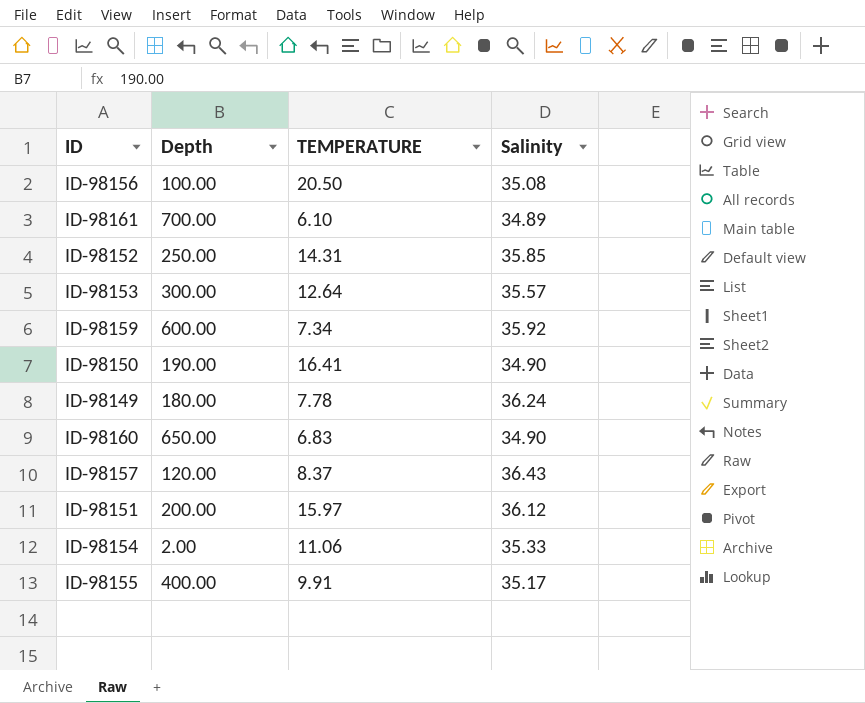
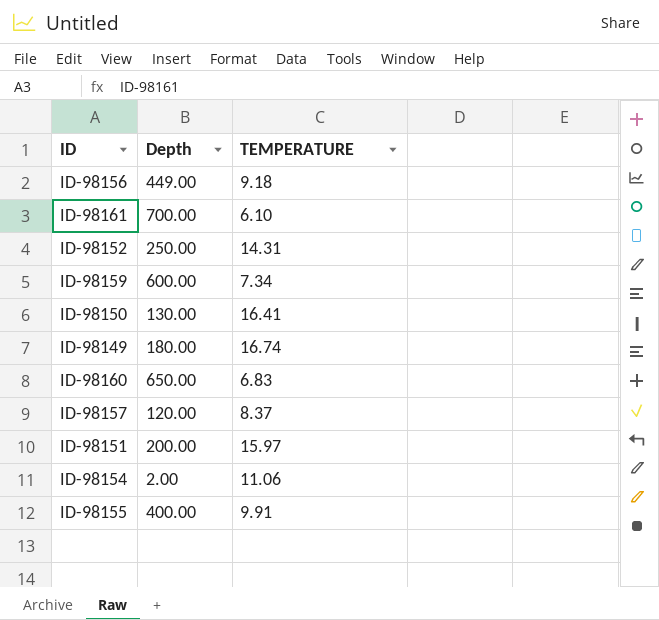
column Salinity | position: 4 -> none
row ID-98153: 300.00 | 12.64 | 35.57 -> none
ID-98156 | Depth: 100.00 -> 449.00
ID-98156 | TEMPERATURE: 20.50 -> 9.18
ID-98150 | Depth: 190.00 -> 130.00
ID-98149 | TEMPERATURE: 7.78 -> 16.74

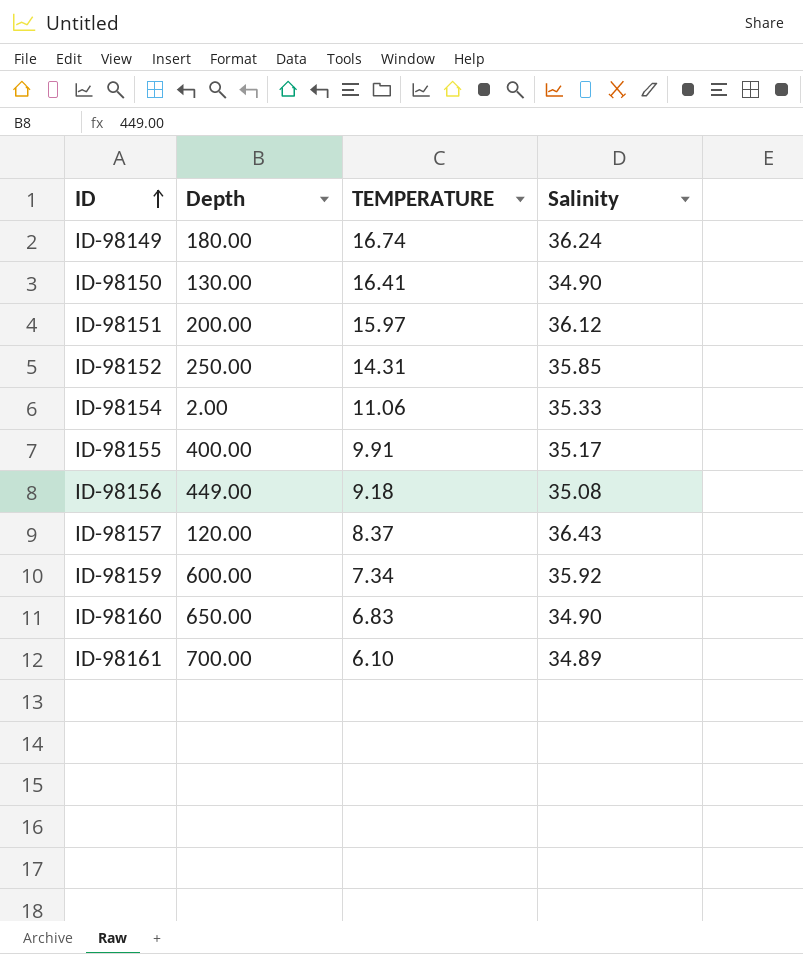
row order: none -> ID ascending
column Salinity | position: none -> 4

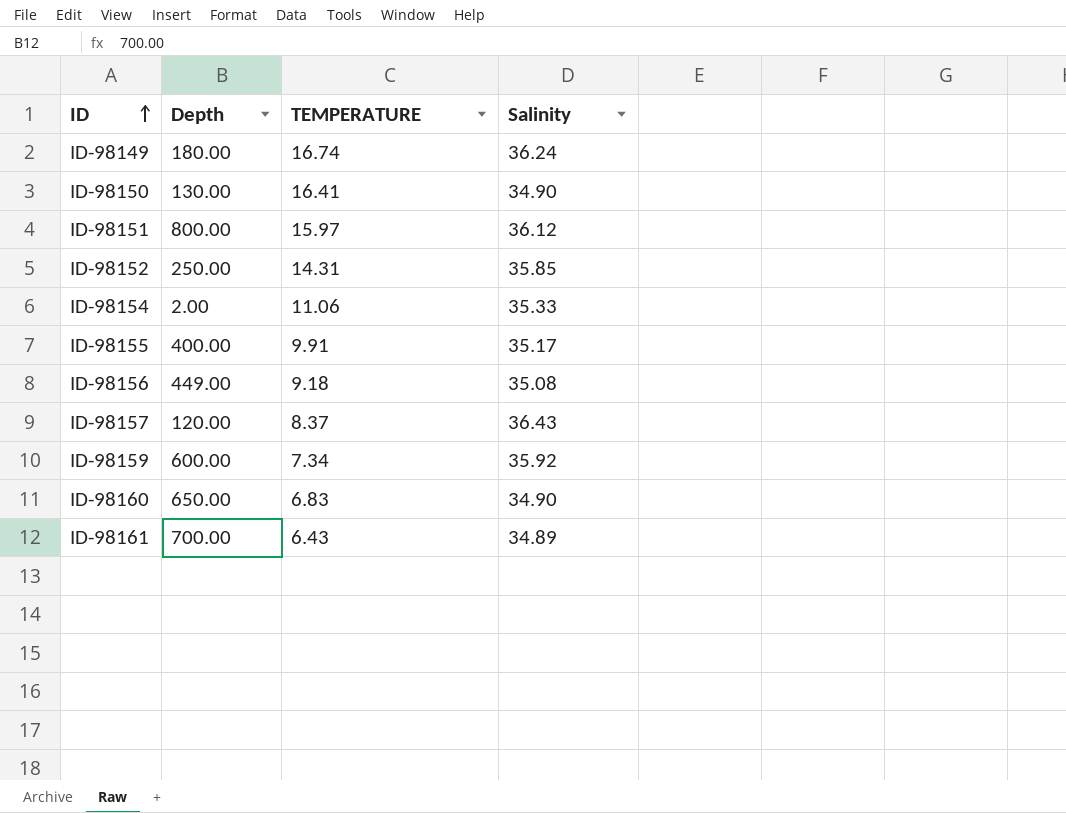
ID-98151 | Depth: 200.00 -> 800.00
ID-98161 | TEMPERATURE: 6.10 -> 6.43

